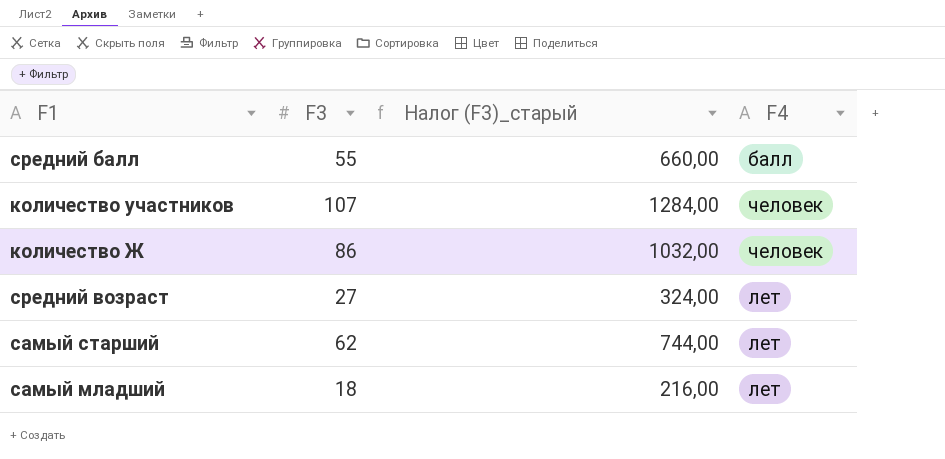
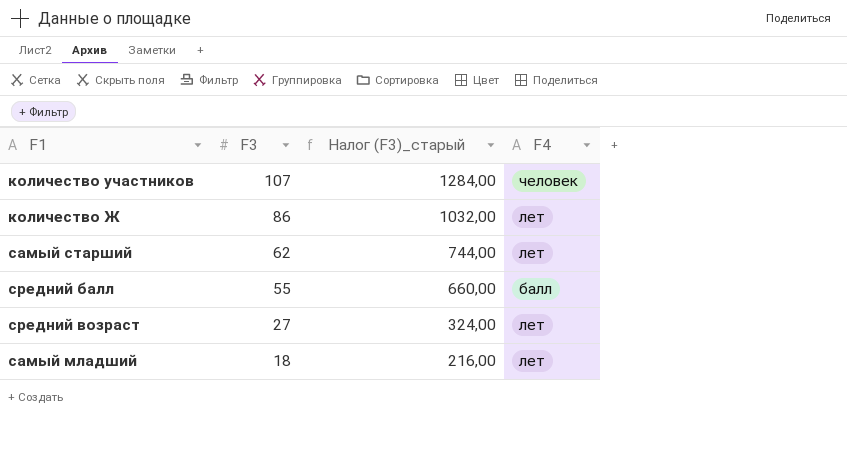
row order: none -> F3 descending
количество Ж | F4: человек -> лет

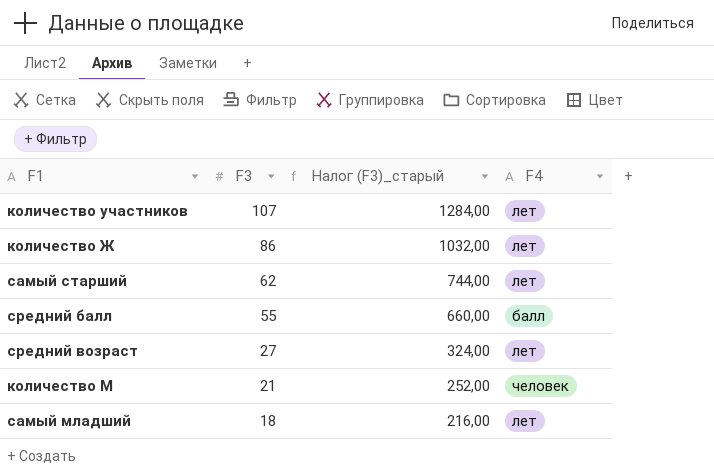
количество участников | F4: человек -> лет
row количество М: none -> 21 | 252,00 | человек

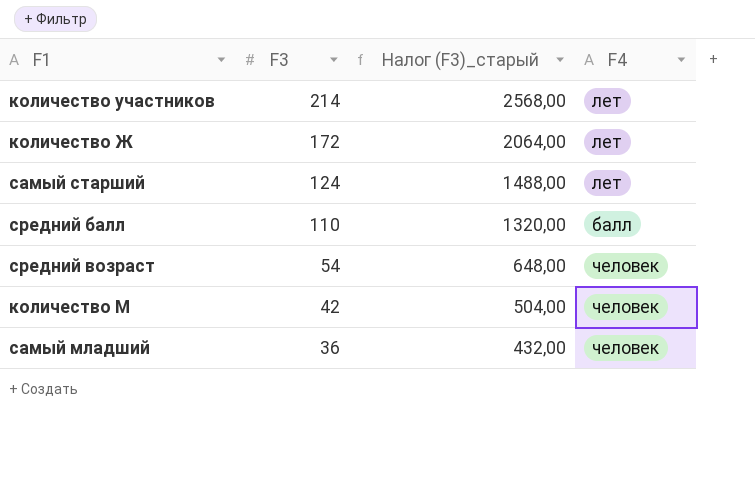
количество участников | F3: 107 -> 214
количество участников | Налог (F3)_старый: 1284,00 -> 2568,00
количество Ж | F3: 86 -> 172
количество Ж | Налог (F3)_старый: 1032,00 -> 2064,00
самый старший | F3: 62 -> 124
самый старший | Налог (F3)_старый: 744,00 -> 1488,00
средний балл | F3: 55 -> 110
средний балл | Налог (F3)_старый: 660,00 -> 1320,00
cредний возраст | F3: 27 -> 54
cредний возраст | Налог (F3)_старый: 324,00 -> 648,00
cредний возраст | F4: лет -> человек
количество М | F3: 21 -> 42
количество М | Налог (F3)_старый: 252,00 -> 504,00
самый младший | F3: 18 -> 36
самый младший | Налог (F3)_старый: 216,00 -> 432,00
самый младший | F4: лет -> человек

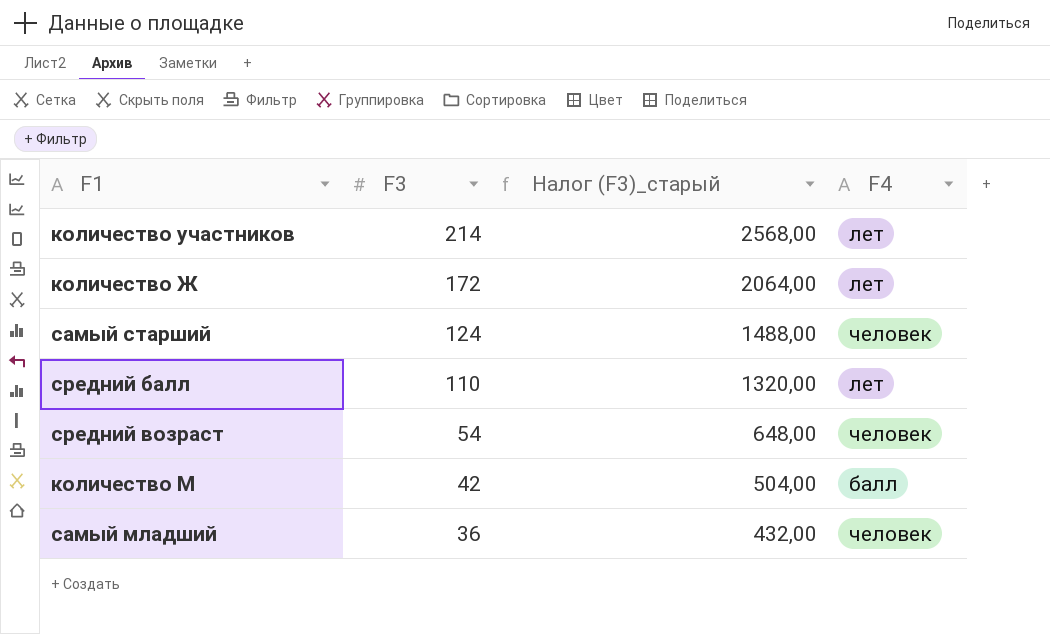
самый старший | F4: лет -> человек
средний балл | F4: балл -> лет
количество М | F4: человек -> балл

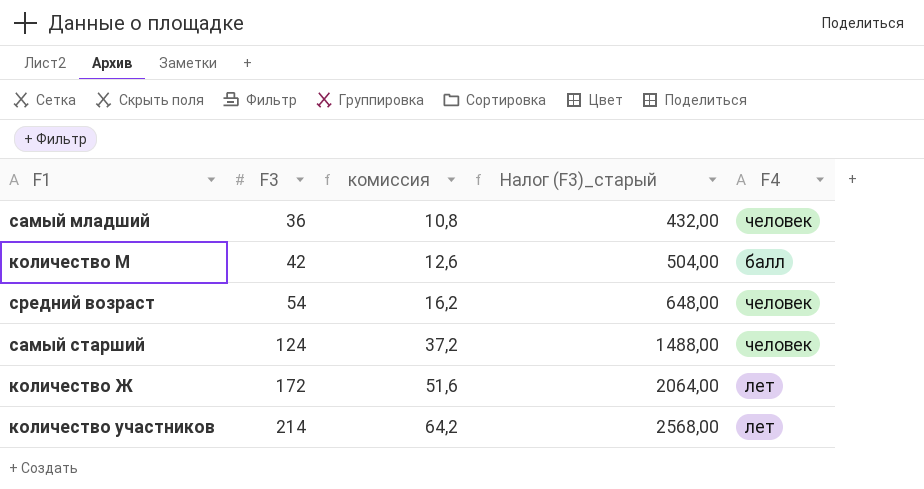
row order: F3 descending -> F3 ascending
column комиссия | formula: none -> [F3] * 0,3
row средний балл: 110 | 1320,00 | лет -> none

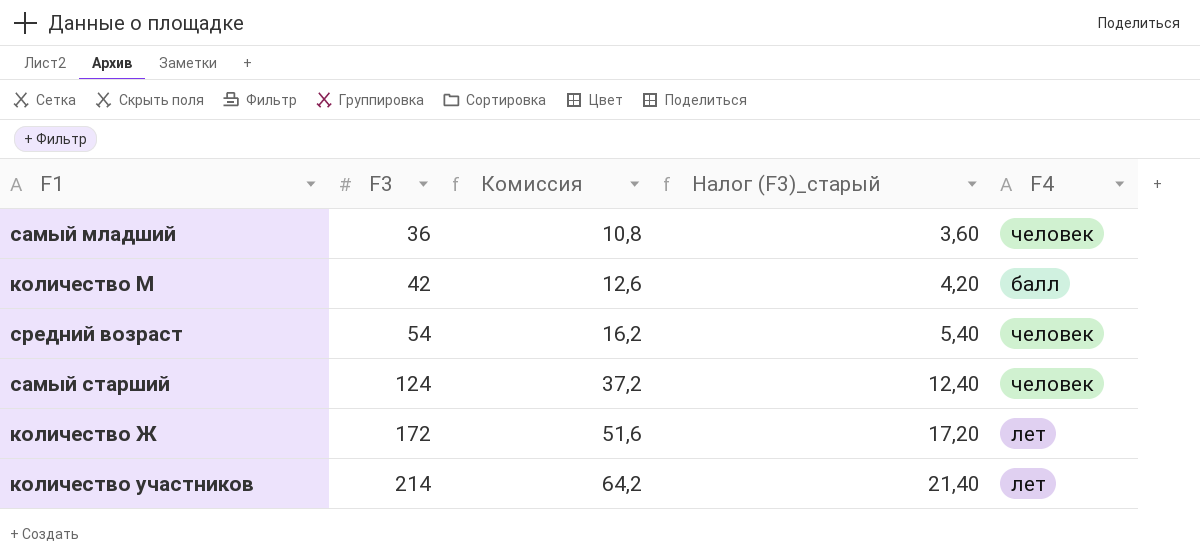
column name: комиссия -> Комиссия
column Налог (F3)_старый | formula: [F3] * 12 -> [F3] * 0,1

